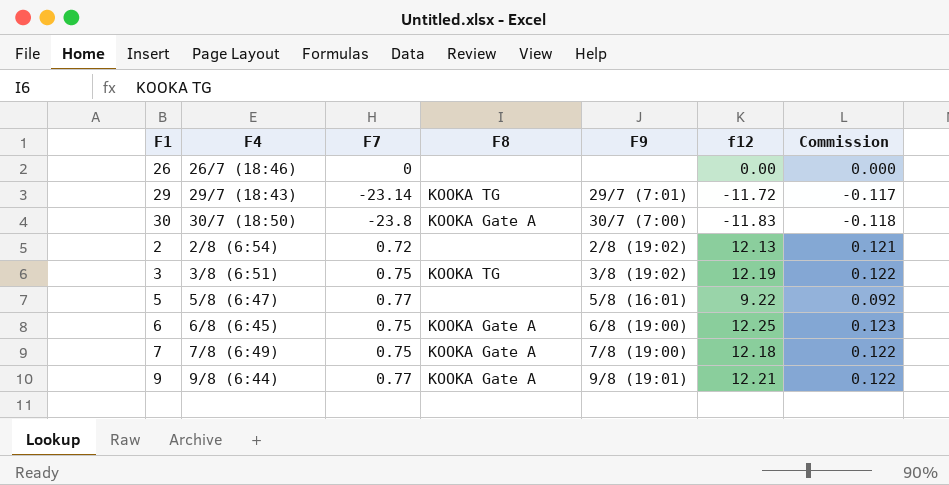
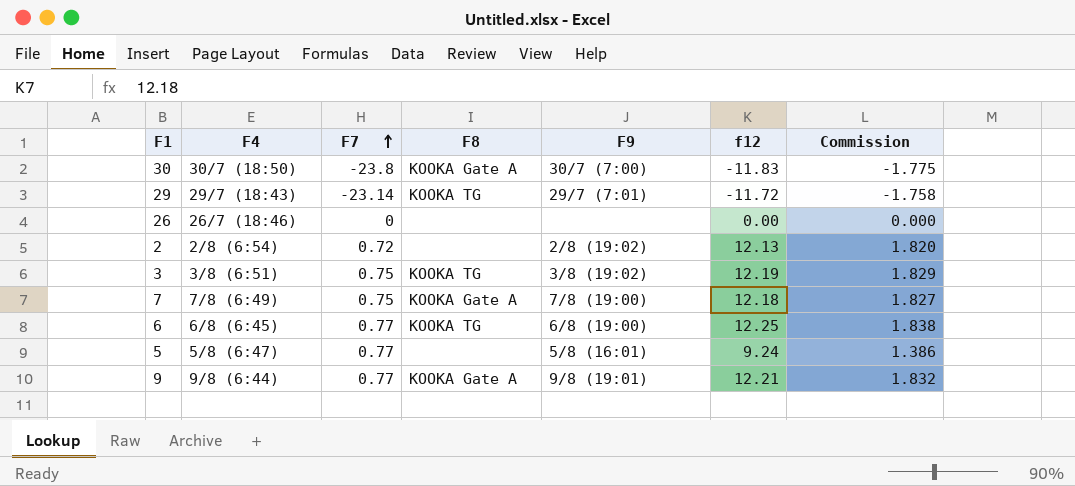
row order: none -> F7 ascending
column Commission | formula: [f12] * 0.01 -> [f12] * 0.15
6 | F7: 0.75 -> 0.77
6 | F8: KOOKA Gate A -> KOOKA TG
5 | f12: 9.22 -> 9.24

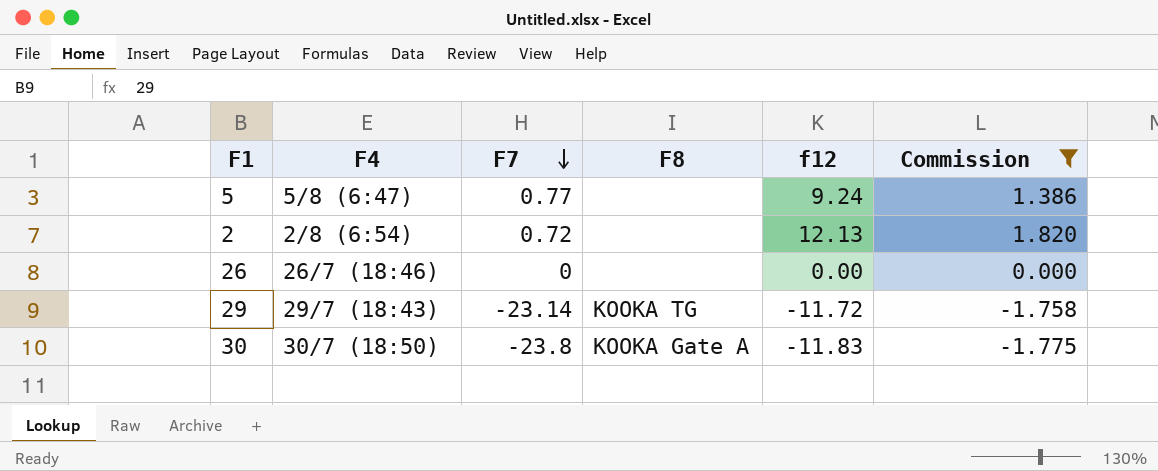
filter: none -> Commission <= 1.820
row order: F7 ascending -> F7 descending
column F9 | position: 5 -> none

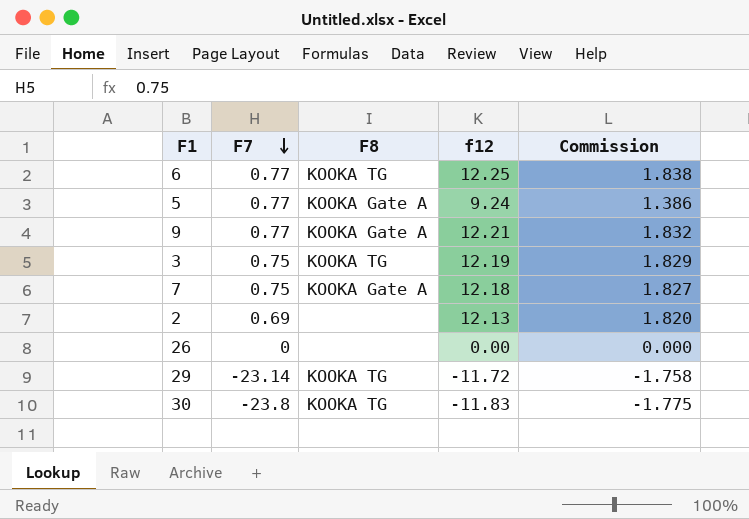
filter: Commission <= 1.820 -> none
column F4 | position: 2 -> none
5 | F8: none -> KOOKA Gate A
2 | F7: 0.72 -> 0.69
30 | F8: KOOKA Gate A -> KOOKA TG

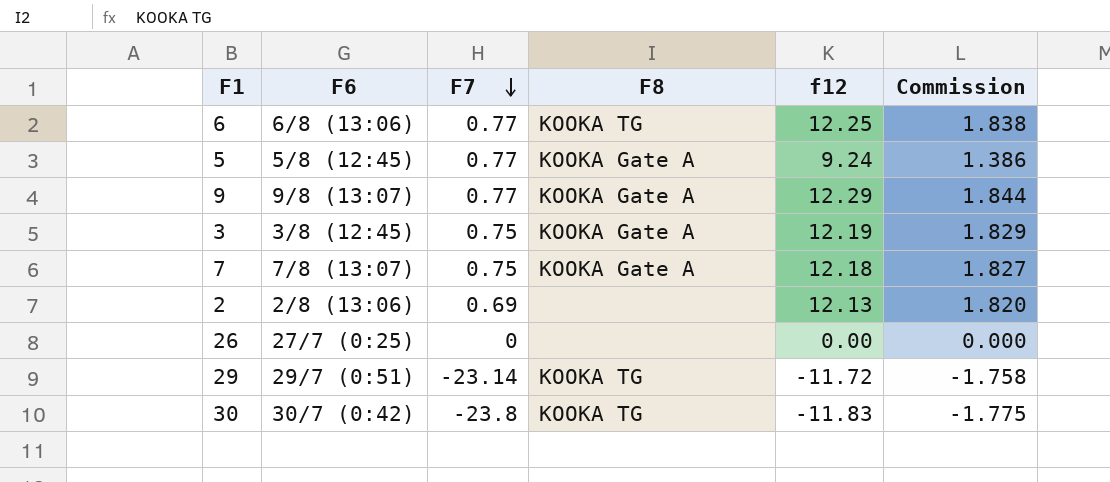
column F6 | position: none -> 2
9 | f12: 12.21 -> 12.29
9 | Commission: 1.832 -> 1.844
3 | F8: KOOKA TG -> KOOKA Gate A

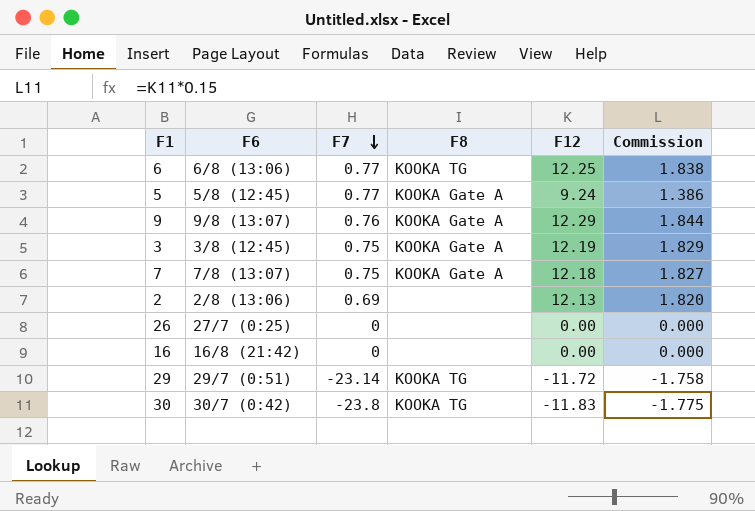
column name: f12 -> F12
9 | F7: 0.77 -> 0.76
row 16: none -> 16/8 (21:42) | 0 | none | 0.00 | 0.000

